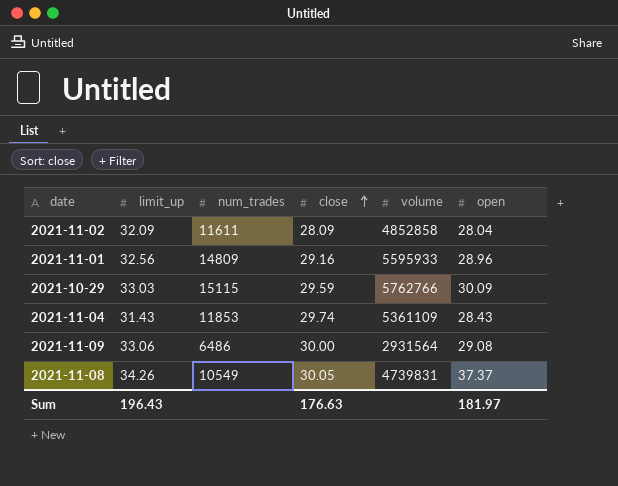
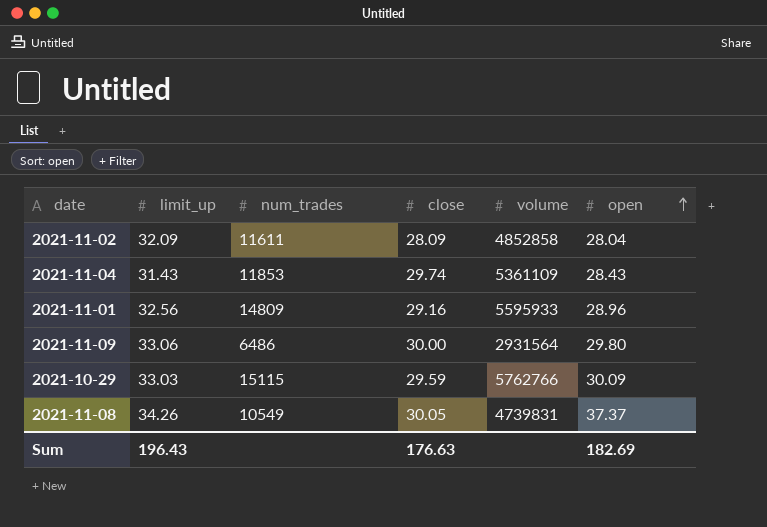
row order: close ascending -> open ascending
2021-11-09 | open: 29.08 -> 29.80
Sum | open: 181.97 -> 182.69

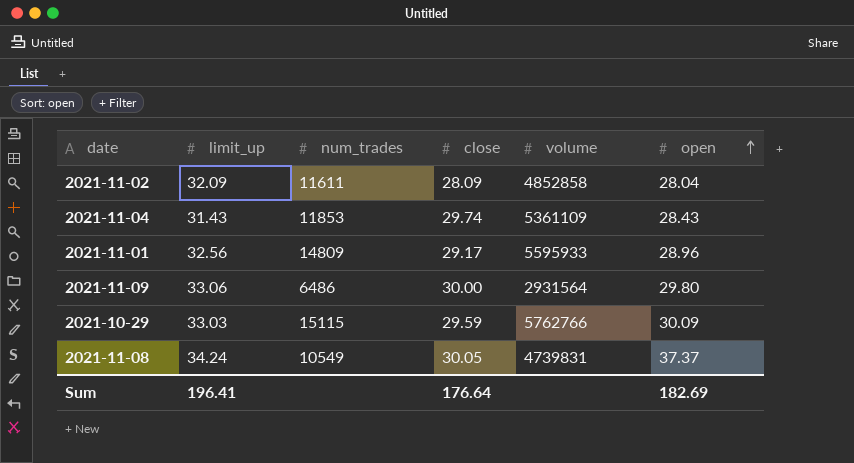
2021-11-01 | close: 29.16 -> 29.17
2021-11-08 | limit_up: 34.26 -> 34.24
Sum | limit_up: 196.43 -> 196.41
Sum | close: 176.63 -> 176.64

